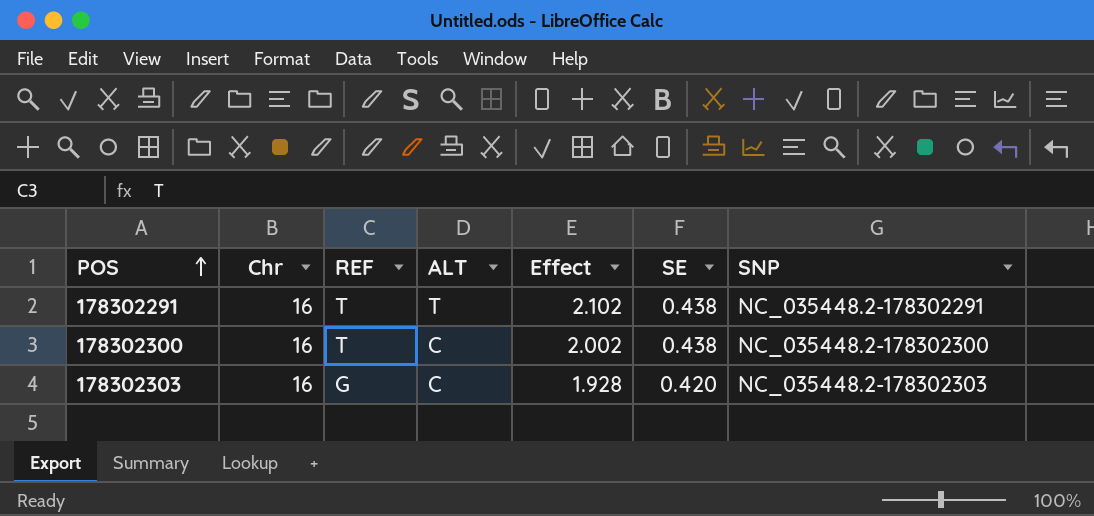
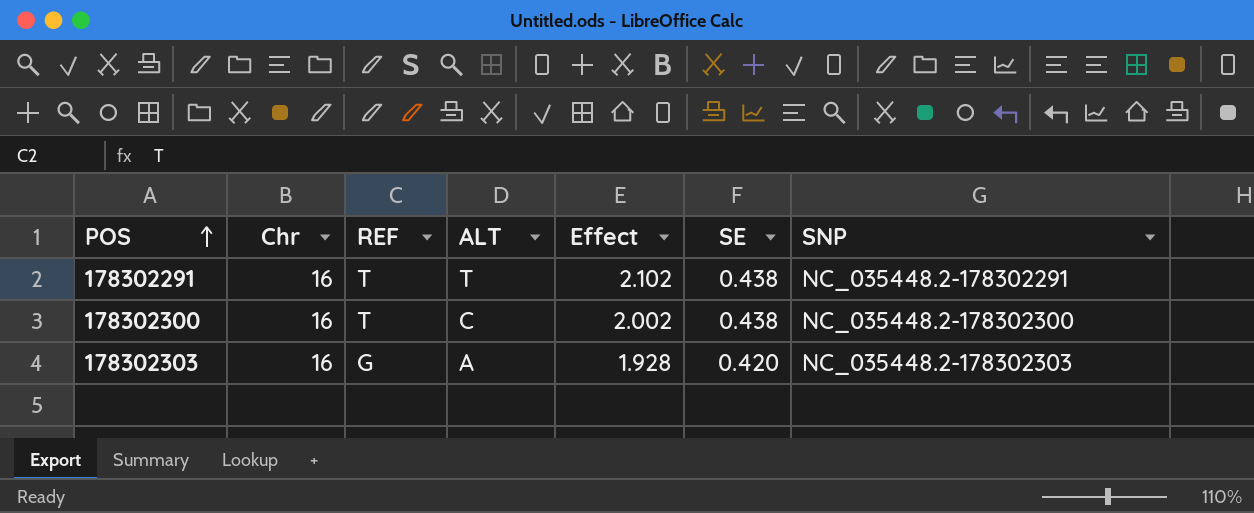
178302303 | ALT: C -> A

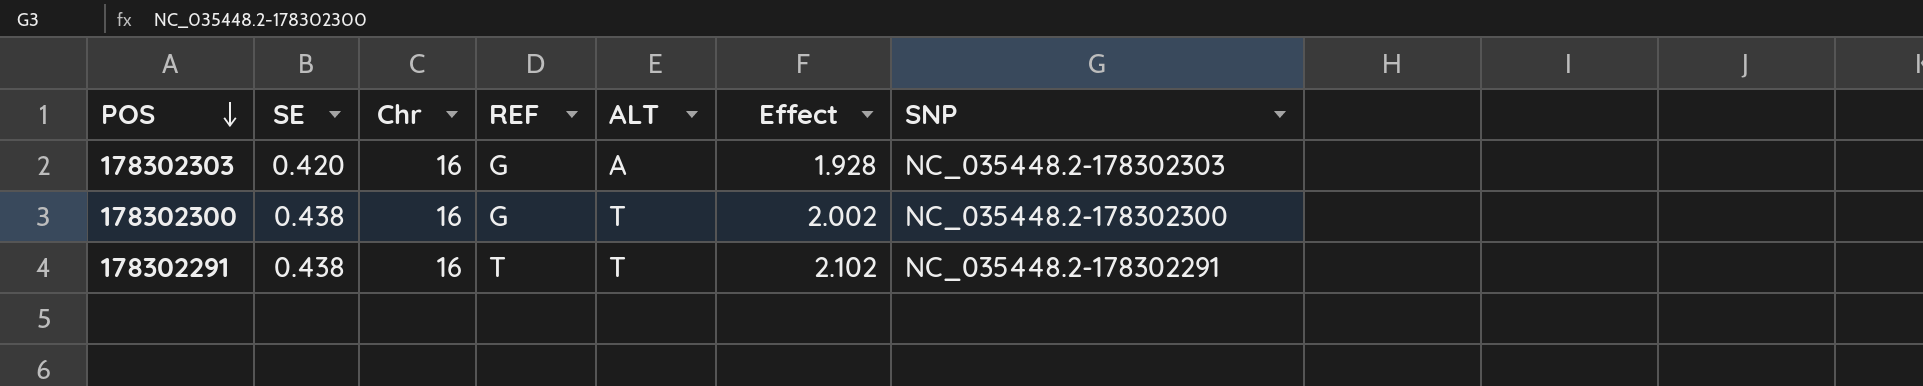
row order: POS ascending -> POS descending
column SE | position: 6 -> 2
178302300 | REF: T -> G
178302300 | ALT: C -> T

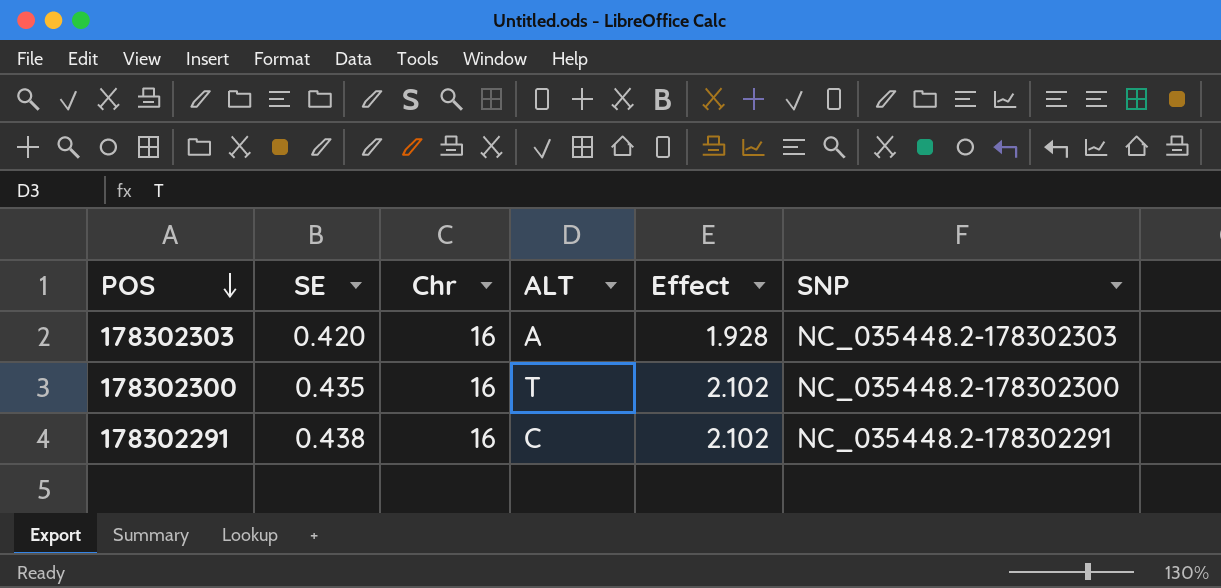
column REF | position: 4 -> none
178302300 | SE: 0.438 -> 0.435
178302300 | Effect: 2.002 -> 2.102
178302291 | ALT: T -> C

